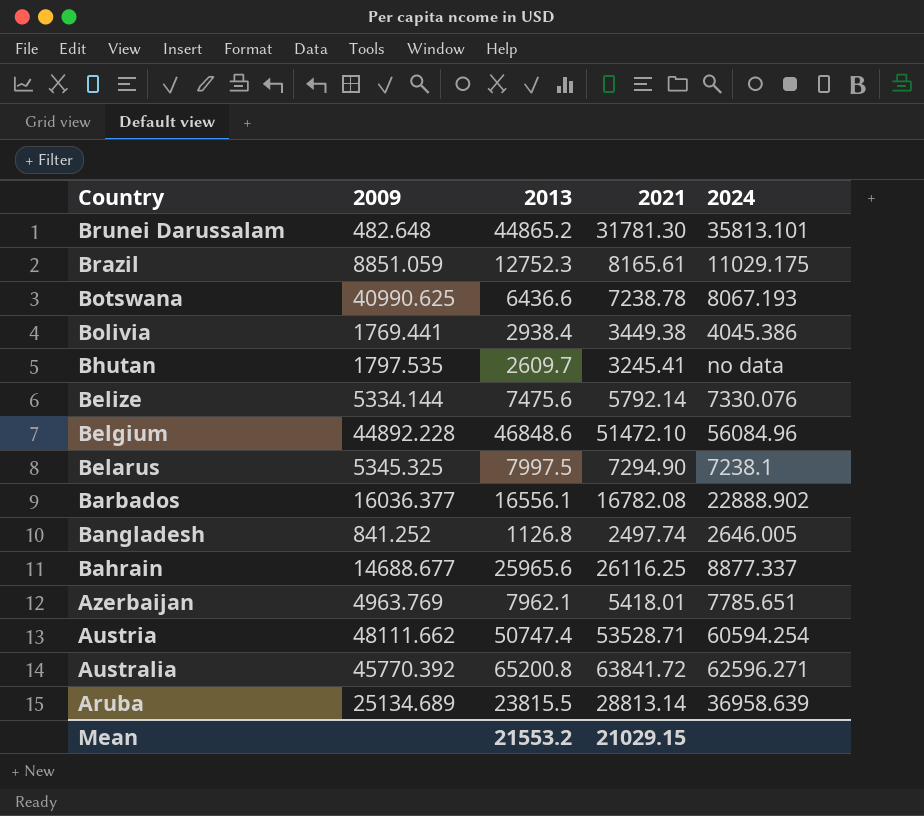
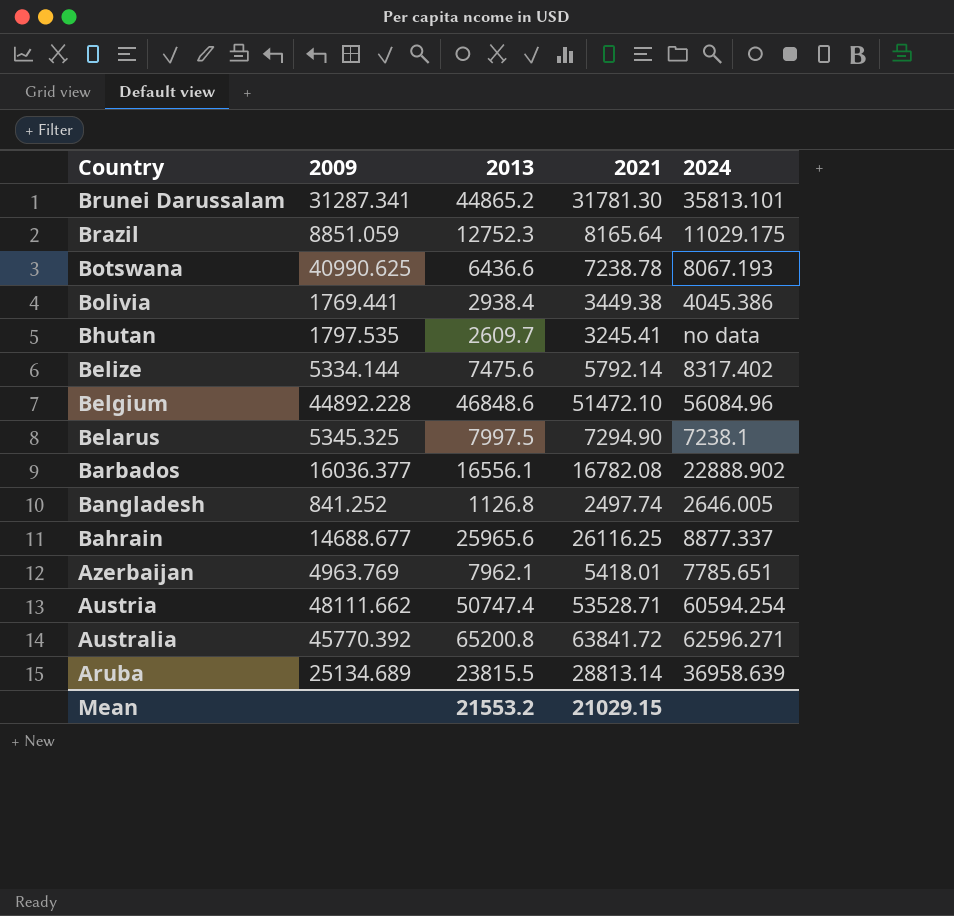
Brunei Darussalam | 2009: 482.648 -> 31287.341
Brazil | 2021: 8165.61 -> 8165.64
Belize | 2024: 7330.076 -> 8317.402

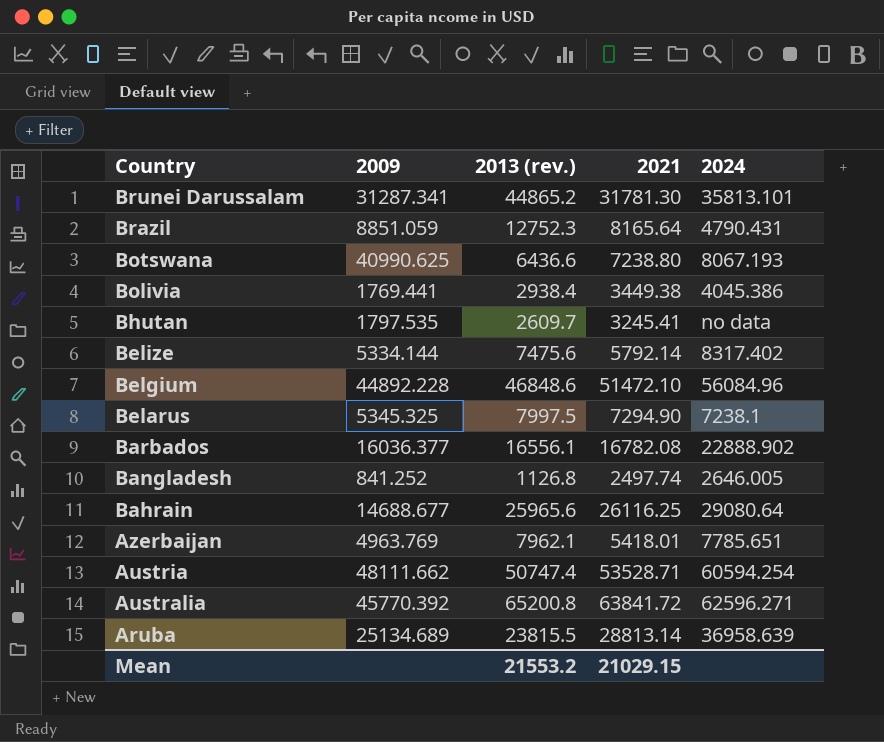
column name: 2013 -> 2013 (rev.)
Brazil | 2024: 11029.175 -> 4790.431
Botswana | 2021: 7238.78 -> 7238.80
Bahrain | 2024: 8877.337 -> 29080.64

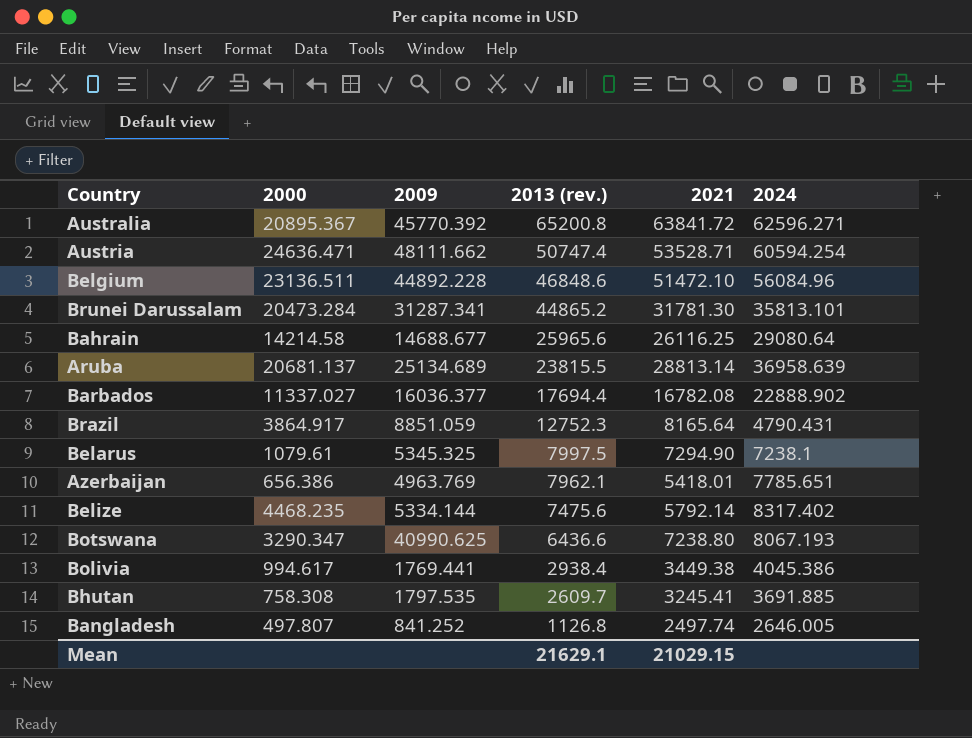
row order: Country descending -> 2013 (rev.) descending
column 2000 | position: none -> 2
Barbados | 2013 (rev.): 16556.1 -> 17694.4
Bhutan | 2024: no data -> 3691.885
Mean | 2013 (rev.): 21553.2 -> 21629.1

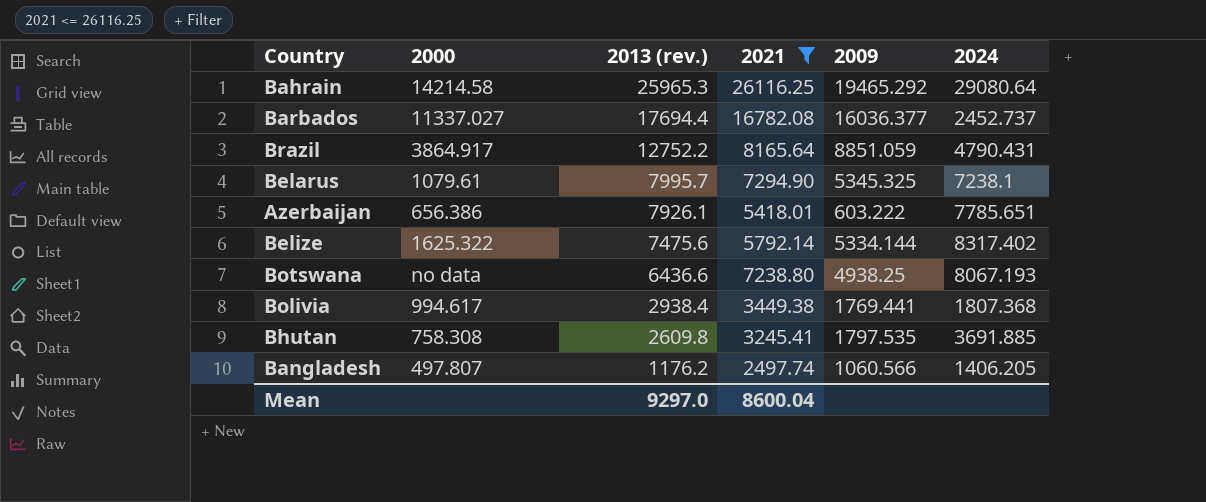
filter: none -> 2021 <= 26116.25
column 2009 | position: 3 -> 5
Bahrain | 2013 (rev.): 25965.6 -> 25965.3
Bahrain | 2009: 14688.677 -> 19465.292
Barbados | 2024: 22888.902 -> 2452.737
Brazil | 2013 (rev.): 12752.3 -> 12752.2
Belarus | 2013 (rev.): 7997.5 -> 7995.7
Azerbaijan | 2013 (rev.): 7962.1 -> 7926.1
Azerbaijan | 2009: 4963.769 -> 603.222
Belize | 2000: 4468.235 -> 1625.322
Botswana | 2000: 3290.347 -> no data
Botswana | 2009: 40990.625 -> 4938.25
Bolivia | 2024: 4045.386 -> 1807.368
Bhutan | 2013 (rev.): 2609.7 -> 2609.8
Bangladesh | 2013 (rev.): 1126.8 -> 1176.2
Bangladesh | 2009: 841.252 -> 1060.566
Bangladesh | 2024: 2646.005 -> 1406.205
Mean | 2013 (rev.): 21629.1 -> 9297.0
Mean | 2021: 21029.15 -> 8600.04

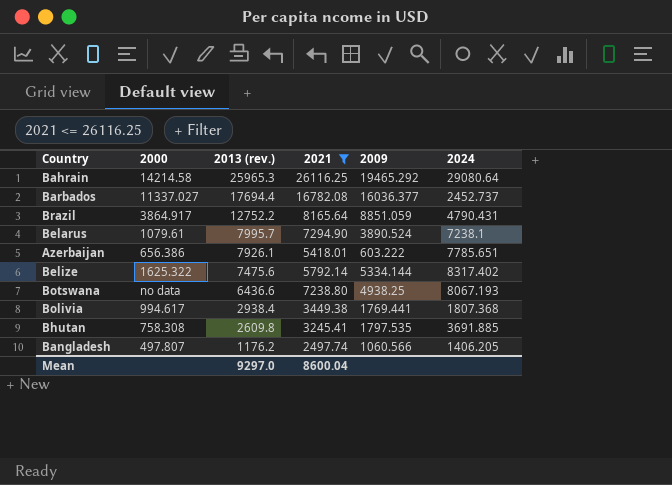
Belarus | 2009: 5345.325 -> 3890.524

